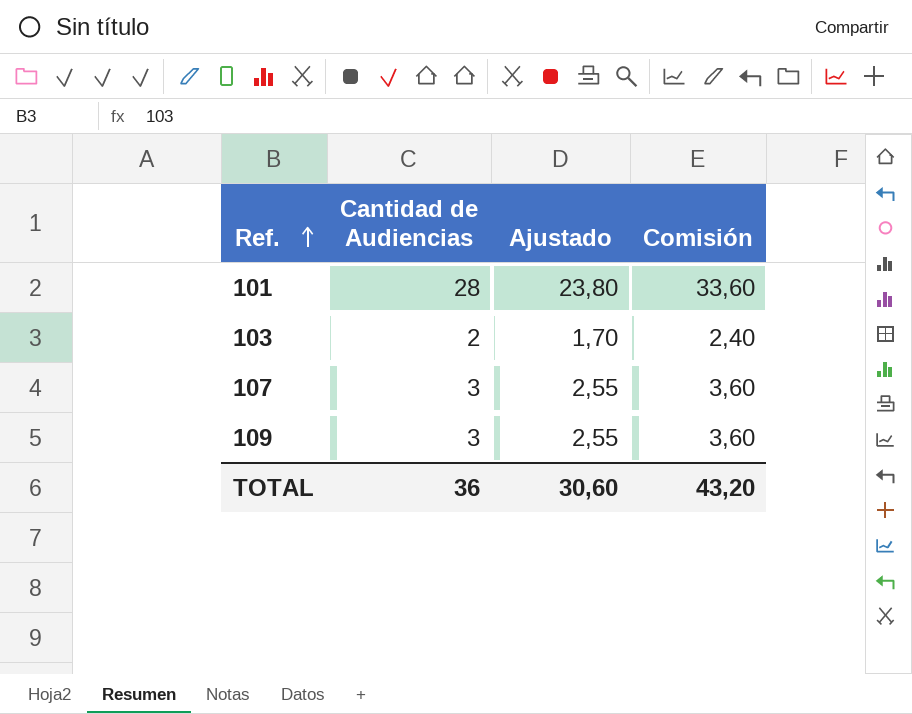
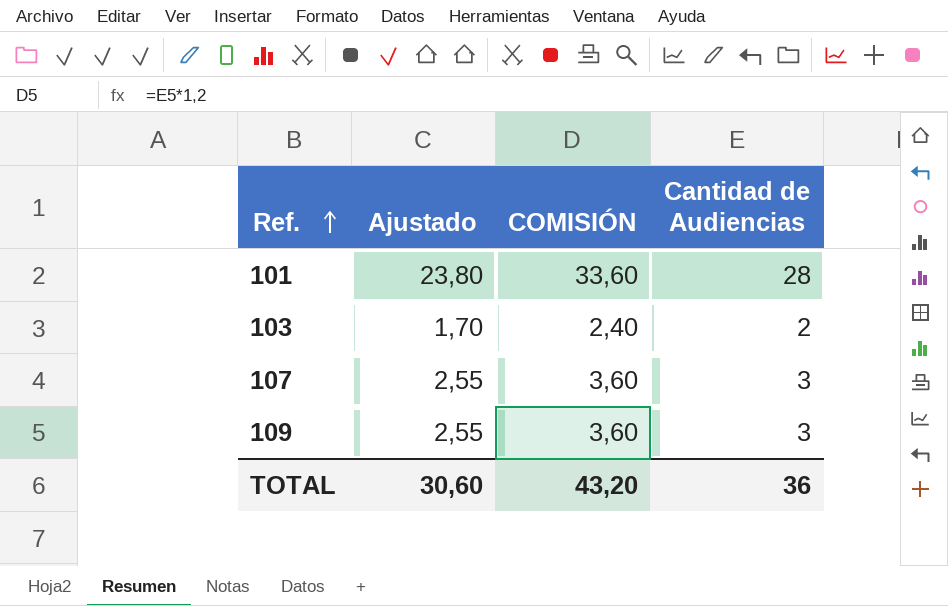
column name: Comisión -> COMISIÓN
column Cantidad de Audiencias | position: 2 -> 4

